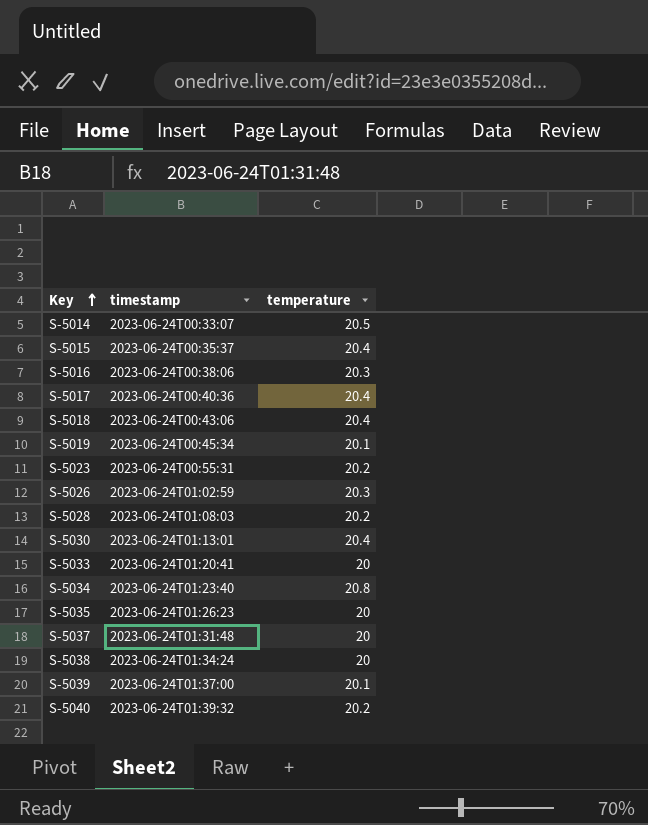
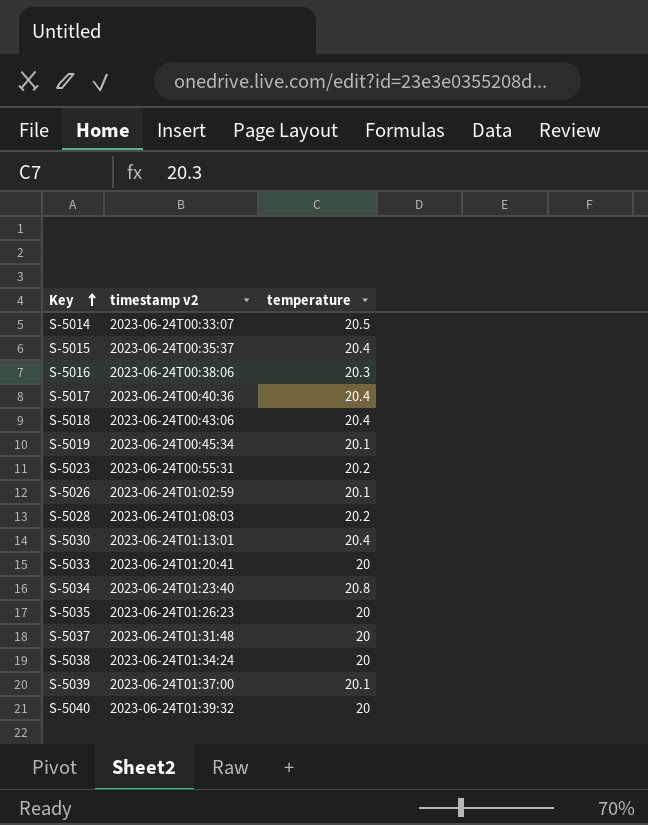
column name: timestamp -> timestamp v2
S-5026 | temperature: 20.3 -> 20.1
S-5040 | temperature: 20.2 -> 20

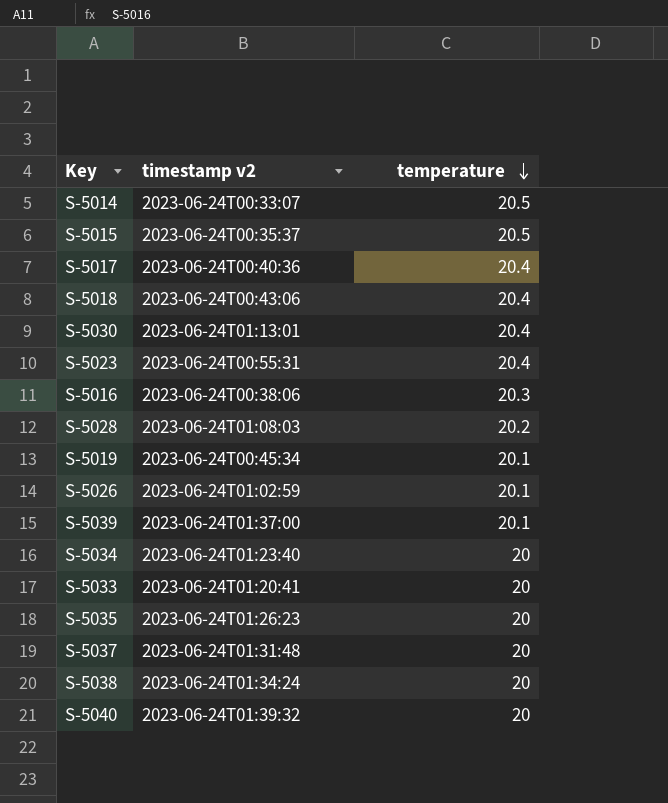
row order: Key ascending -> temperature descending
S-5015 | temperature: 20.4 -> 20.5
S-5023 | temperature: 20.2 -> 20.4
S-5034 | temperature: 20.8 -> 20

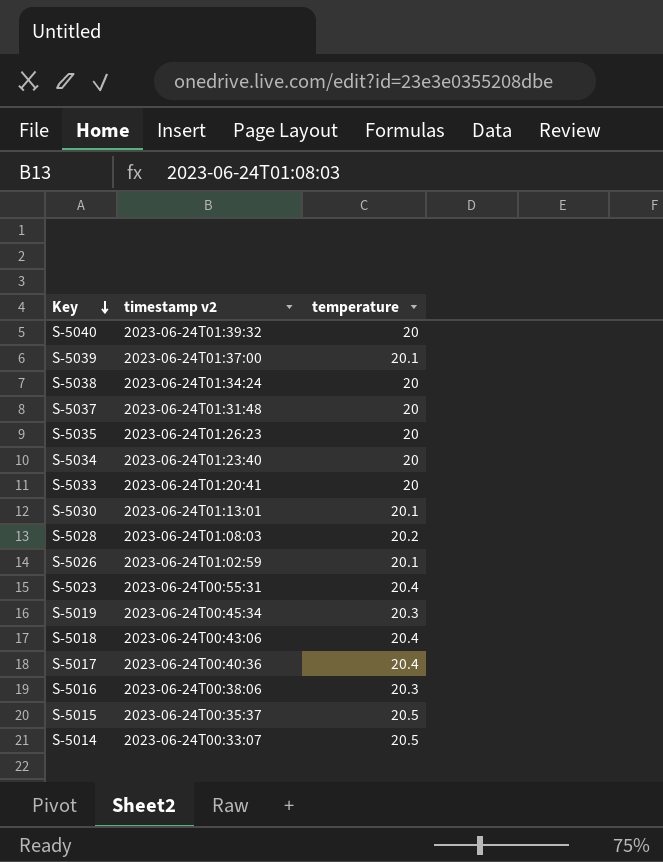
row order: temperature descending -> Key descending
S-5030 | temperature: 20.4 -> 20.1
S-5019 | temperature: 20.1 -> 20.3

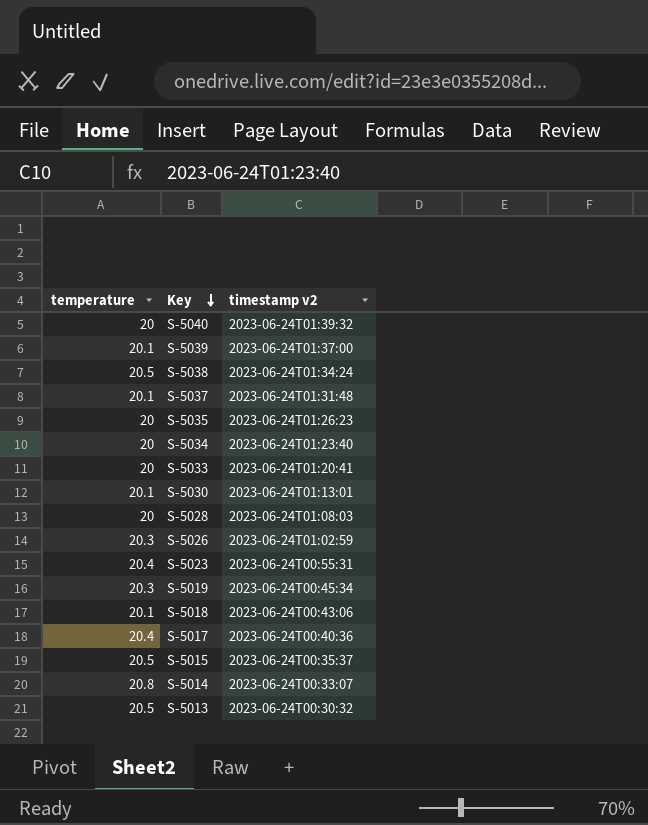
column temperature | position: 3 -> 1
row S-5016: 2023-06-24T00:38:06 | 20.3 -> none
S-5038 | temperature: 20 -> 20.5
S-5037 | temperature: 20 -> 20.1
S-5028 | temperature: 20.2 -> 20
S-5026 | temperature: 20.1 -> 20.3
S-5018 | temperature: 20.4 -> 20.1
S-5014 | temperature: 20.5 -> 20.8
row S-5013: none -> 20.5 | 2023-06-24T00:30:32

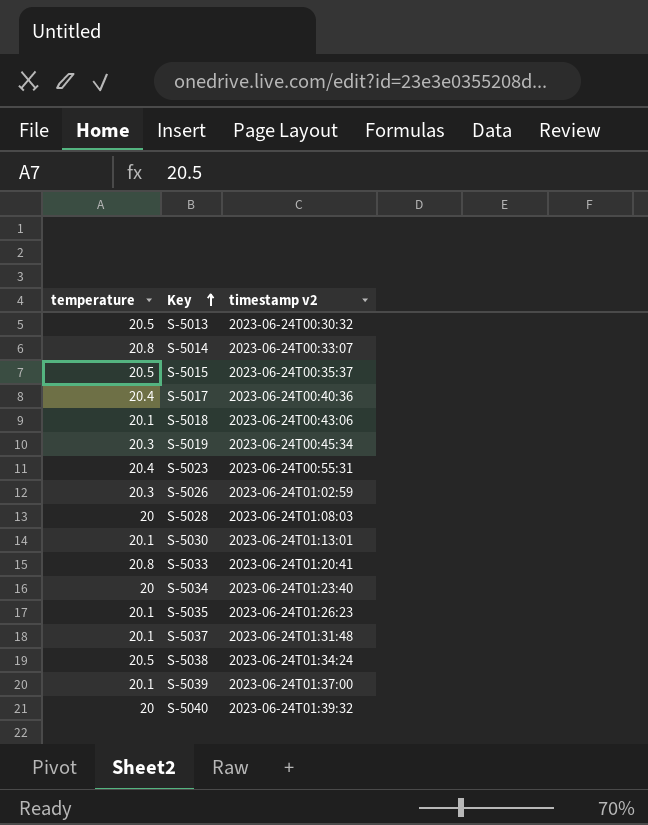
row order: Key descending -> Key ascending
S-5033 | temperature: 20 -> 20.8
S-5035 | temperature: 20 -> 20.1

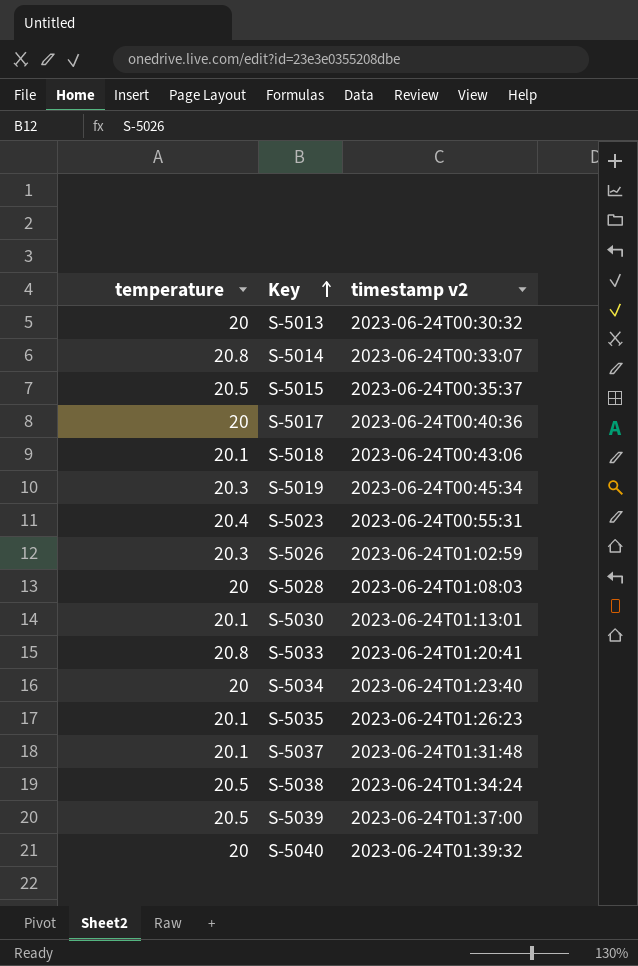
S-5013 | temperature: 20.5 -> 20
S-5017 | temperature: 20.4 -> 20
S-5039 | temperature: 20.1 -> 20.5

